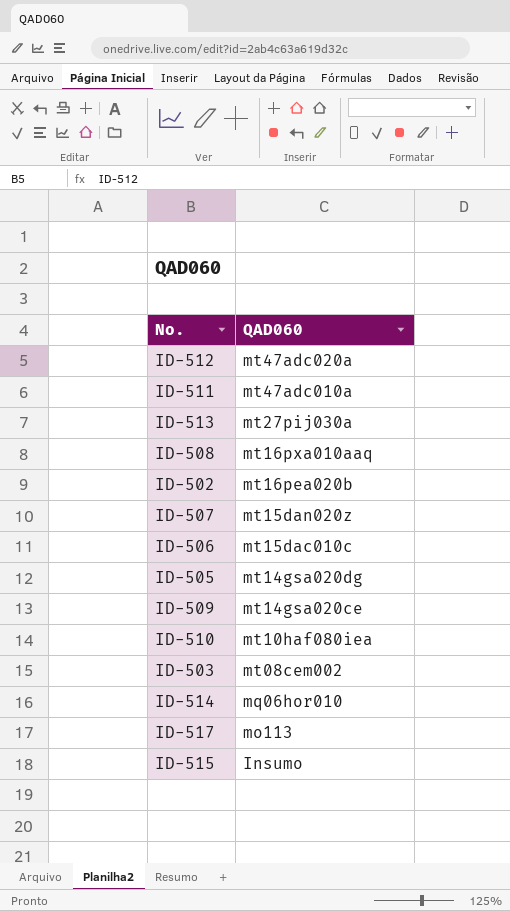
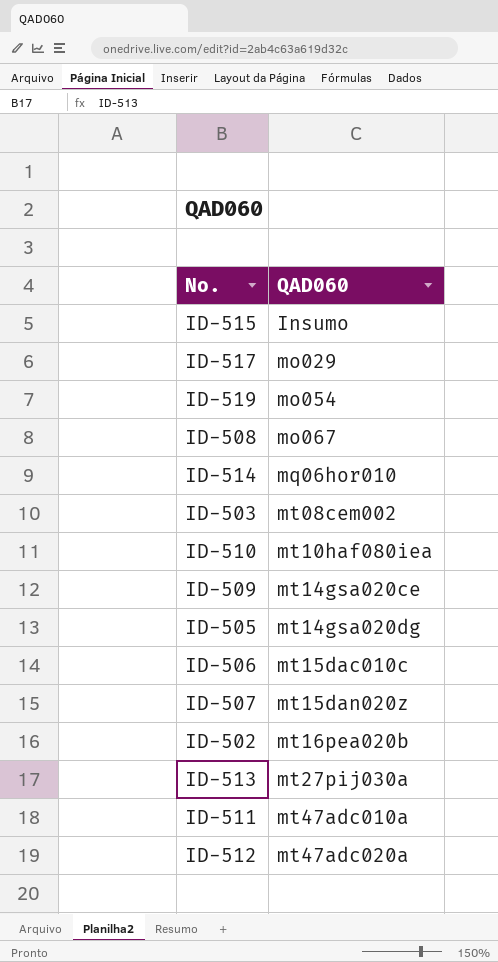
row order: QAD060 descending -> QAD060 ascending
ID-517 | QAD060: mo113 -> mo029
row ID-519: none -> mo054
ID-508 | QAD060: mt16pxa010aaq -> mo067

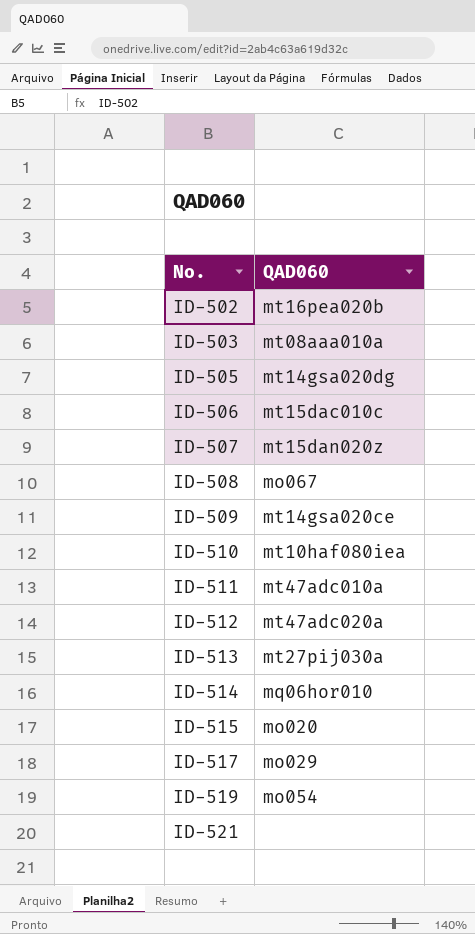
row order: QAD060 ascending -> No. ascending
ID-503 | QAD060: mt08cem002 -> mt08aaa010a
ID-515 | QAD060: Insumo -> mo020
row ID-521: none -> none

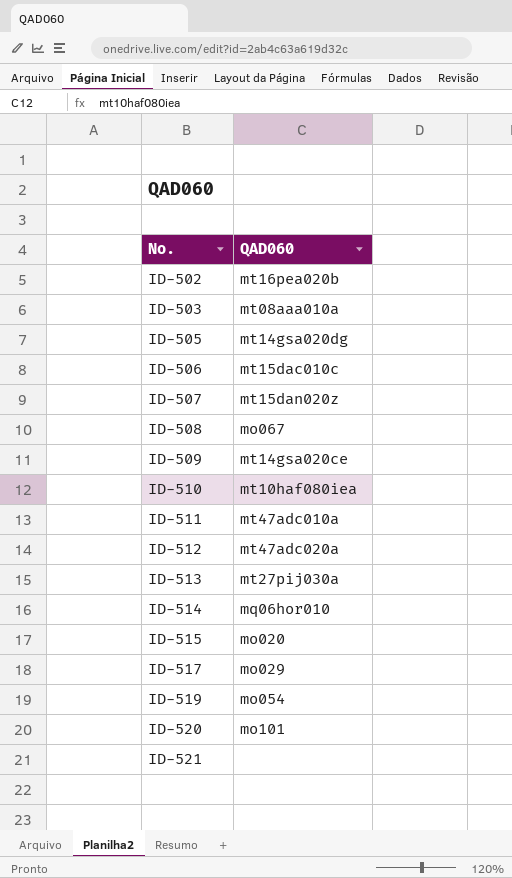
row ID-520: none -> mo101

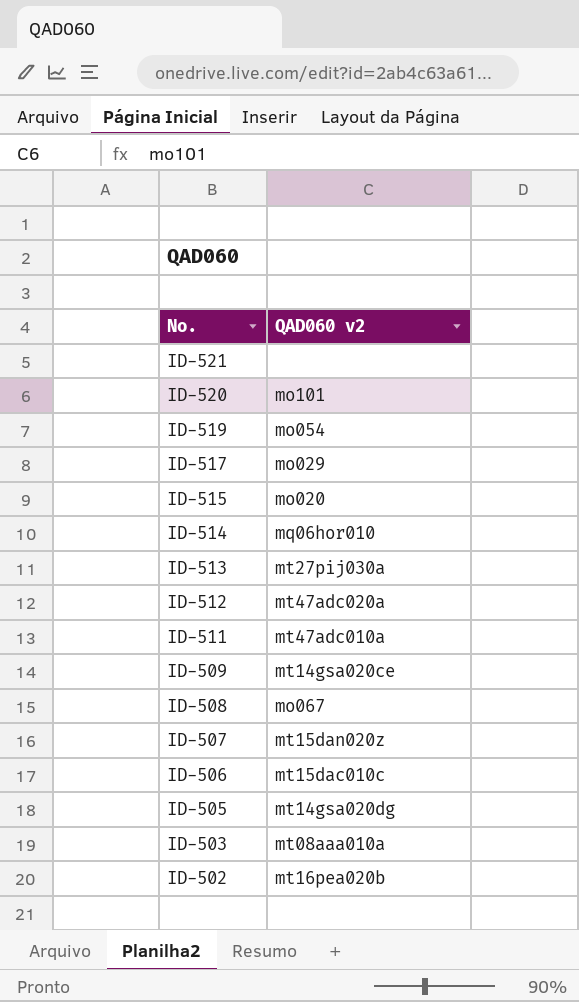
row order: No. ascending -> No. descending
column name: QAD060 -> QAD060 v2
row ID-510: mt10haf080iea -> none

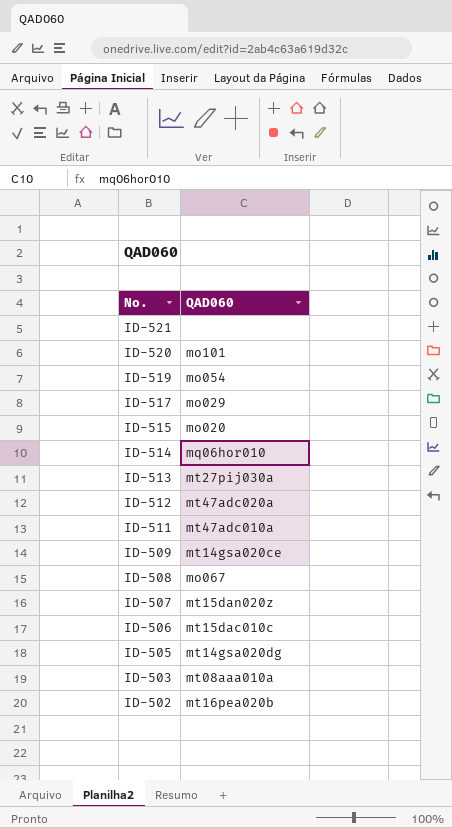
column name: QAD060 v2 -> QAD060

